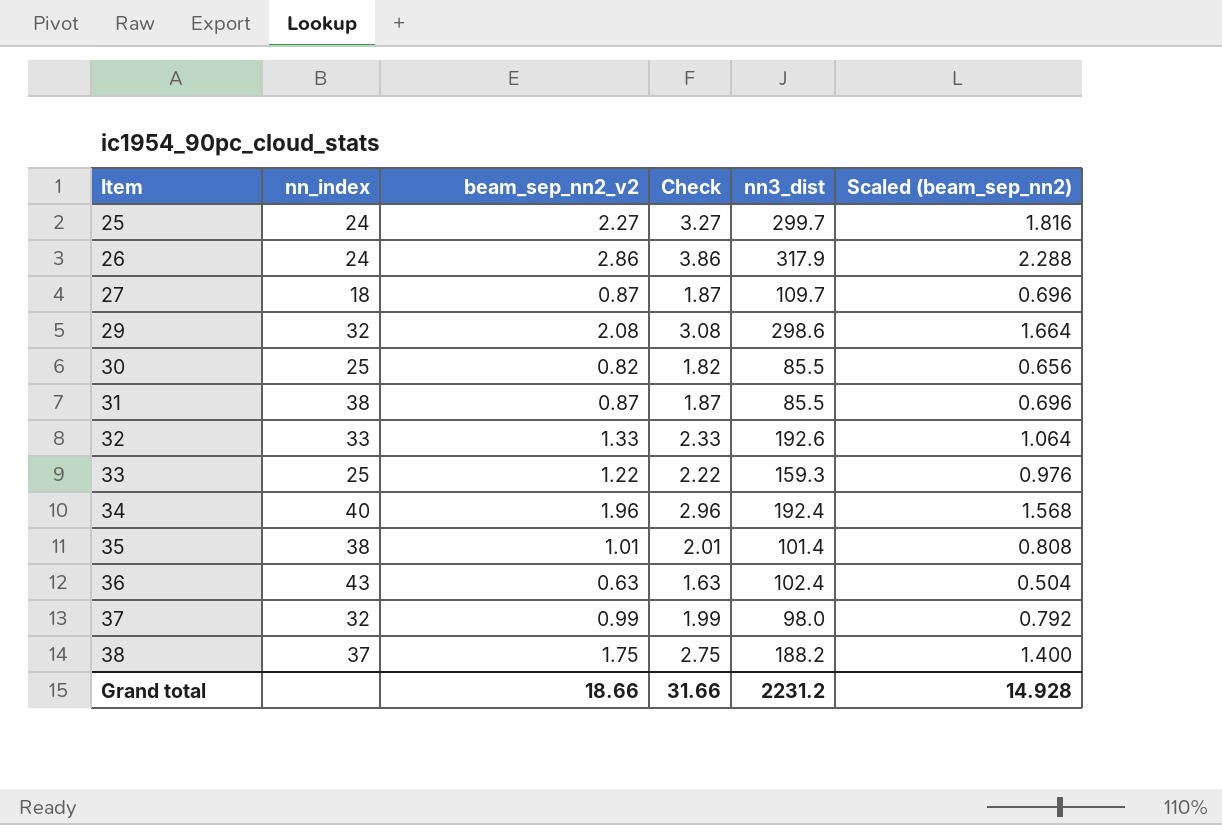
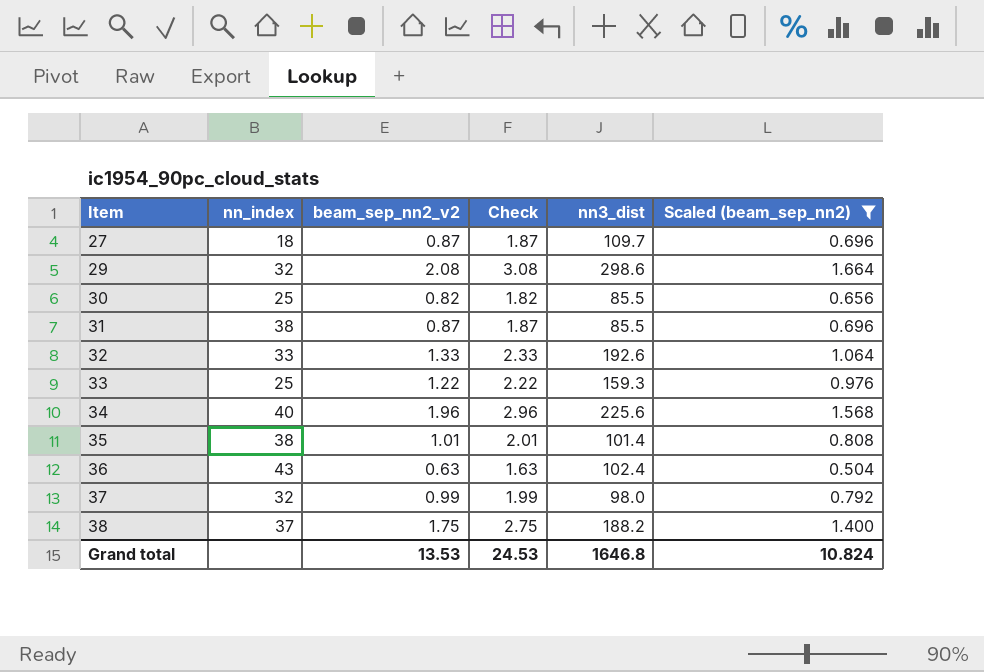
filter: none -> Scaled (beam_sep_nn2) <= 1.664
34 | nn3_dist: 192.4 -> 225.6
Grand total | beam_sep_nn2_v2: 18.66 -> 13.53
Grand total | Check: 31.66 -> 24.53
Grand total | nn3_dist: 2231.2 -> 1646.8
Grand total | Scaled (beam_sep_nn2): 14.928 -> 10.824

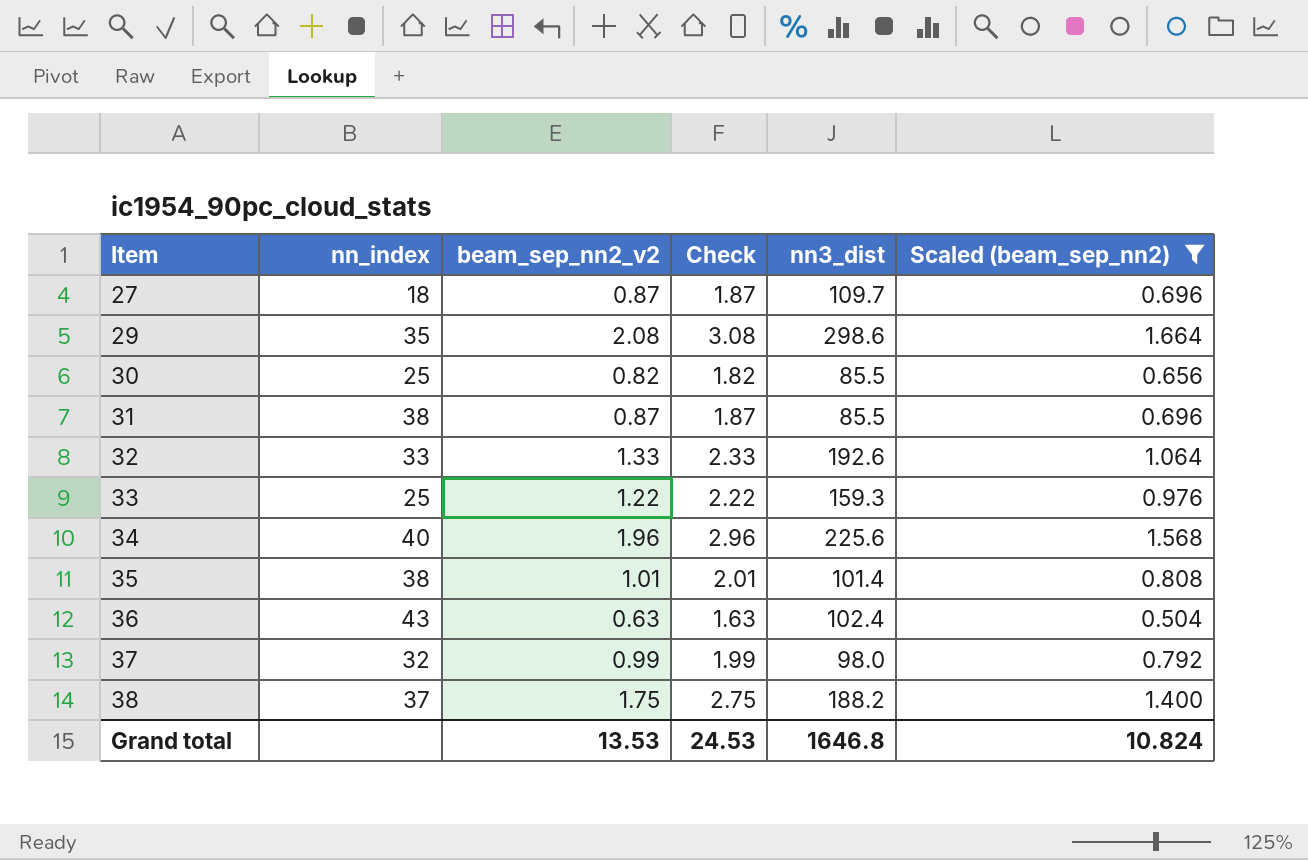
29 | nn_index: 32 -> 35

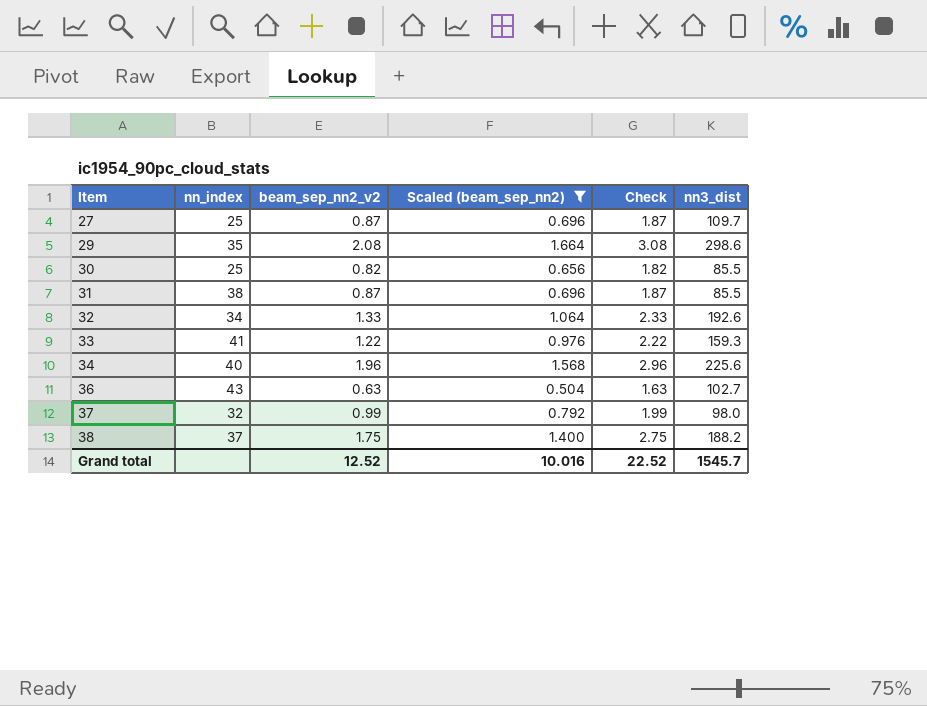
column Scaled (beam_sep_nn2) | position: 6 -> 4
row 35: 38 | 1.01 | 2.01 | 101.4 | 0.808 -> none
27 | nn_index: 18 -> 25
32 | nn_index: 33 -> 34
33 | nn_index: 25 -> 41
36 | nn3_dist: 102.4 -> 102.7
Grand total | beam_sep_nn2_v2: 13.53 -> 12.52
Grand total | Scaled (beam_sep_nn2): 10.824 -> 10.016
Grand total | Check: 24.53 -> 22.52
Grand total | nn3_dist: 1646.8 -> 1545.7

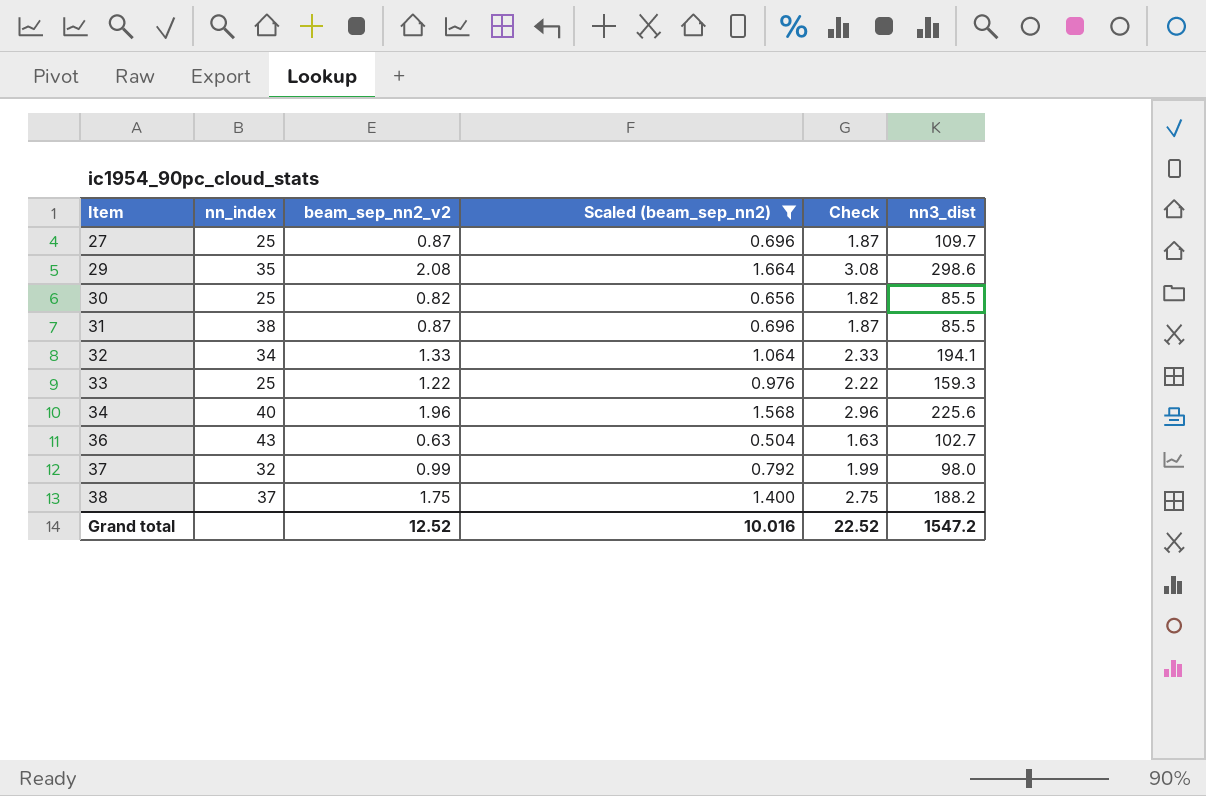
32 | nn3_dist: 192.6 -> 194.1
33 | nn_index: 41 -> 25
Grand total | nn3_dist: 1545.7 -> 1547.2

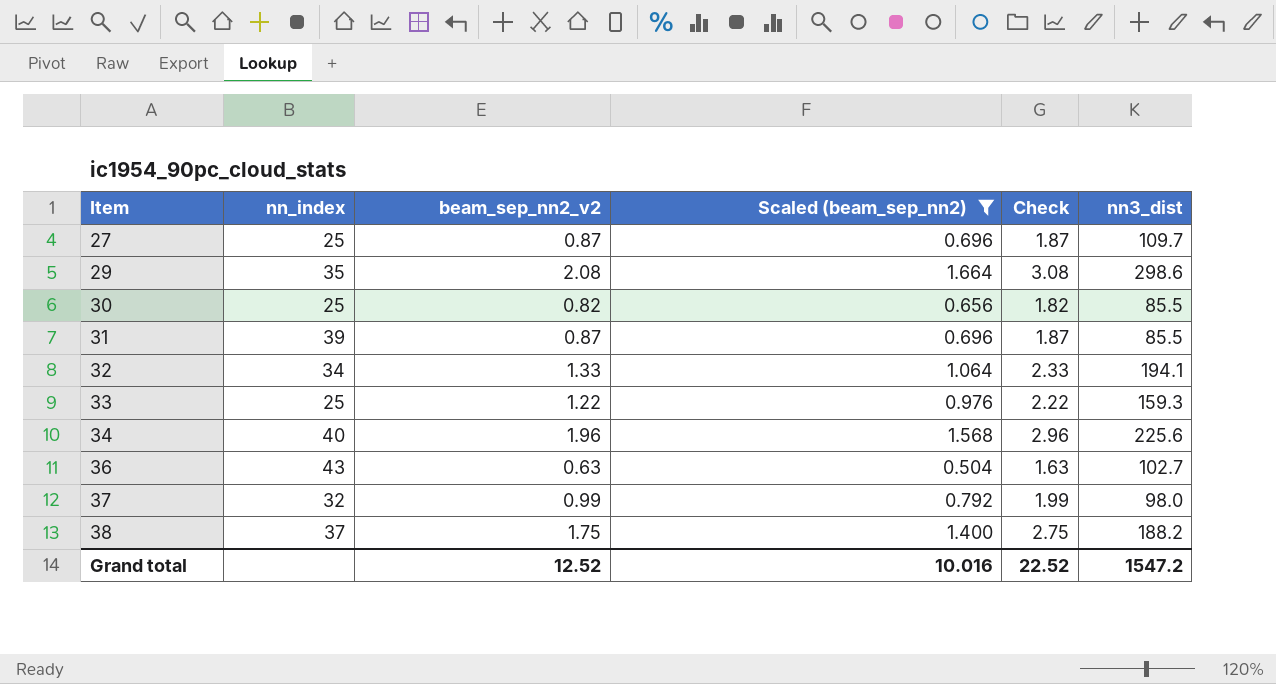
31 | nn_index: 38 -> 39

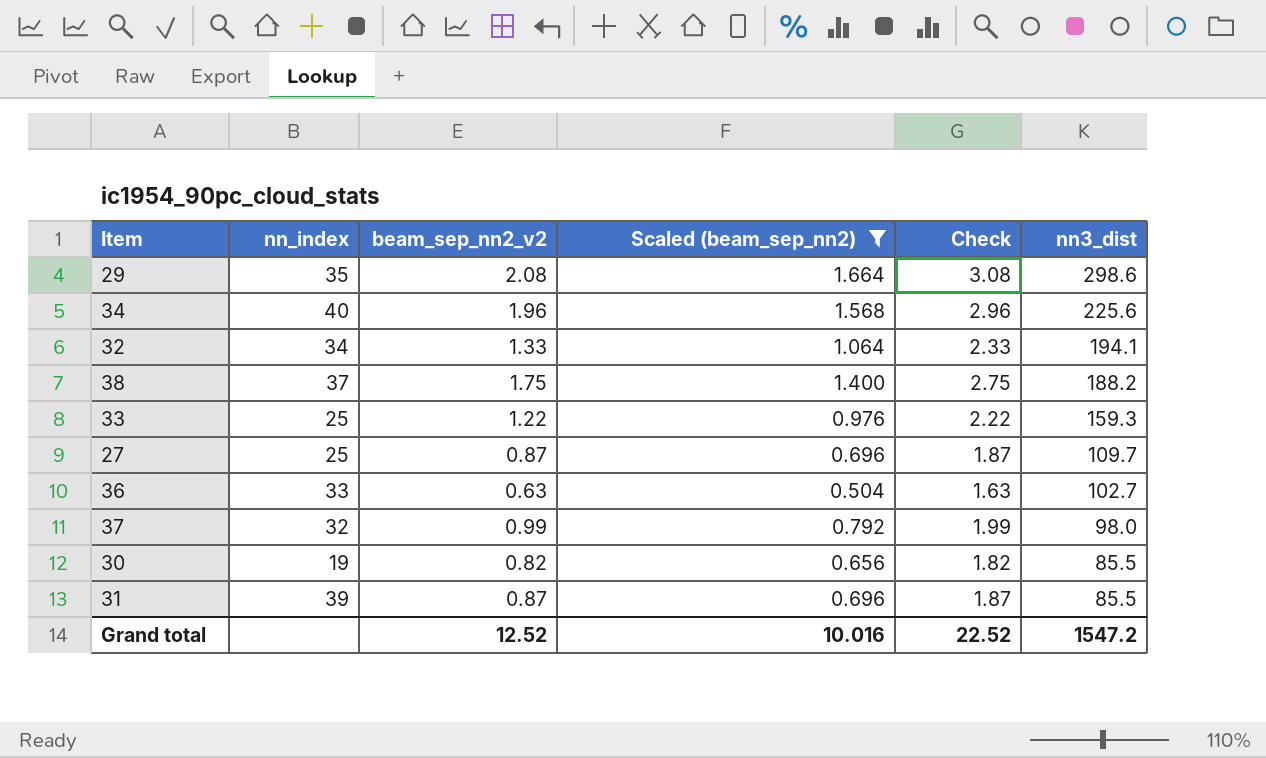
row order: Item ascending -> nn3_dist descending
36 | nn_index: 43 -> 33
30 | nn_index: 25 -> 19

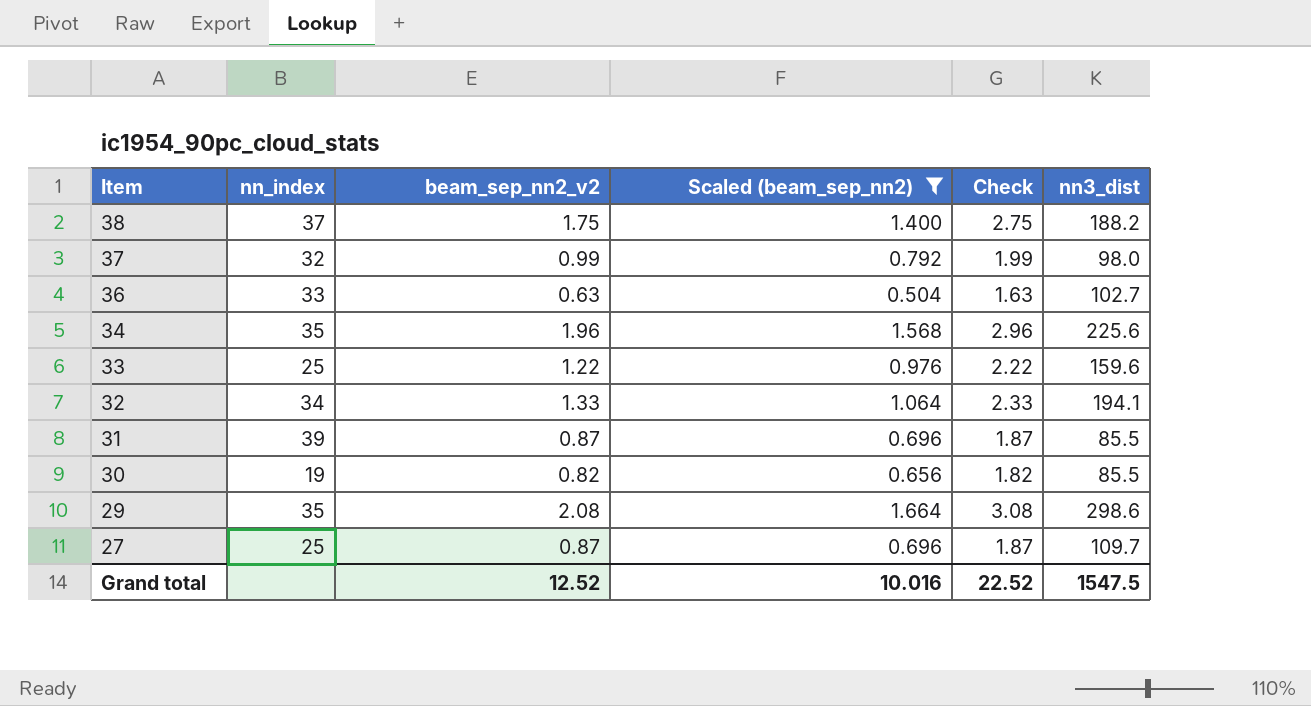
row order: nn3_dist descending -> Item descending
34 | nn_index: 40 -> 35
33 | nn3_dist: 159.3 -> 159.6
Grand total | nn3_dist: 1547.2 -> 1547.5

